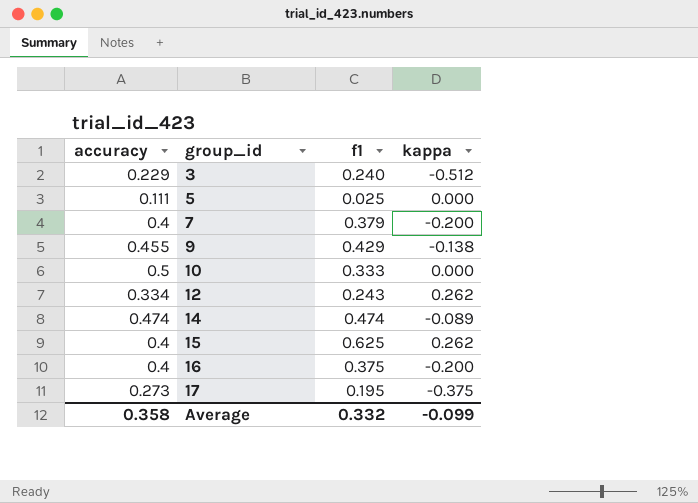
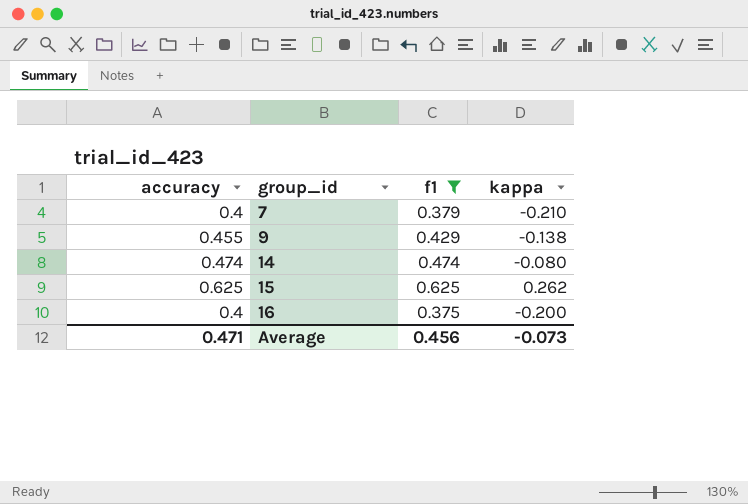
filter: none -> f1 >= 0.375
7 | kappa: -0.200 -> -0.210
14 | kappa: -0.089 -> -0.080
15 | accuracy: 0.4 -> 0.625
Average | accuracy: 0.358 -> 0.471
Average | f1: 0.332 -> 0.456
Average | kappa: -0.099 -> -0.073

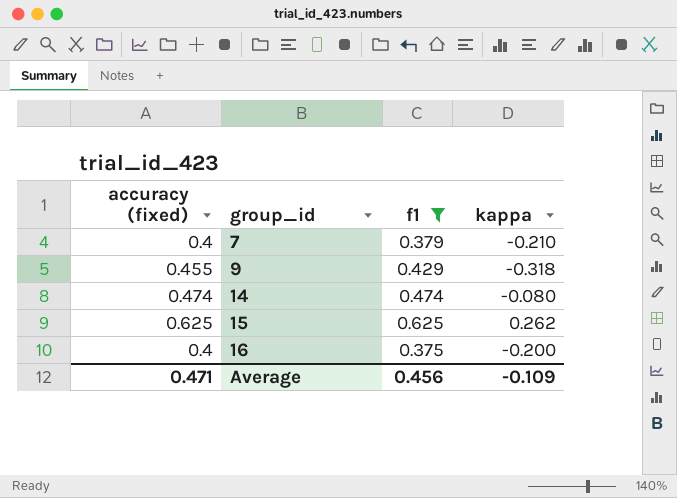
column name: accuracy -> accuracy (fixed)
9 | kappa: -0.138 -> -0.318
Average | kappa: -0.073 -> -0.109

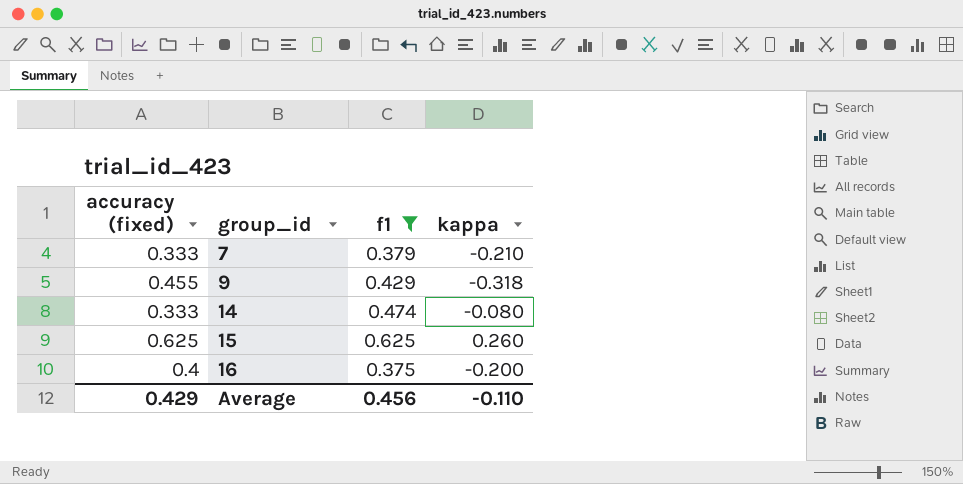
7 | accuracy (fixed): 0.4 -> 0.333
14 | accuracy (fixed): 0.474 -> 0.333
15 | kappa: 0.262 -> 0.260
Average | accuracy (fixed): 0.471 -> 0.429
Average | kappa: -0.109 -> -0.110

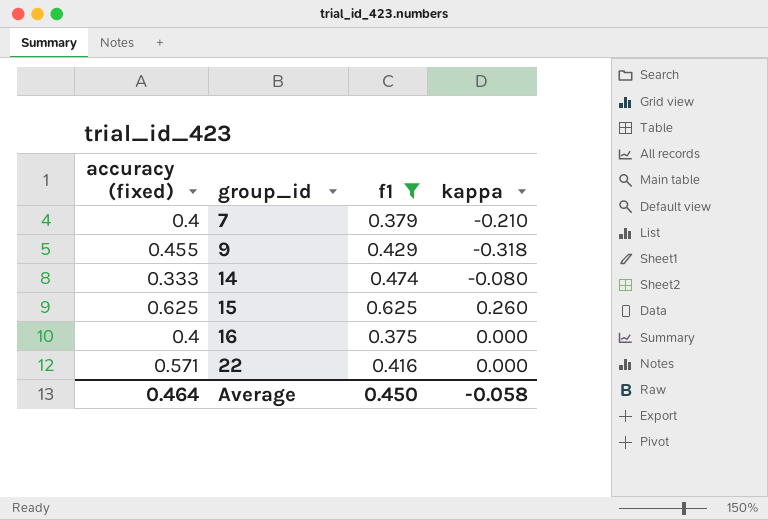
7 | accuracy (fixed): 0.333 -> 0.4
16 | kappa: -0.200 -> 0.000
row 22: none -> 0.571 | 0.416 | 0.000
Average | accuracy (fixed): 0.429 -> 0.464
Average | f1: 0.456 -> 0.450
Average | kappa: -0.110 -> -0.058

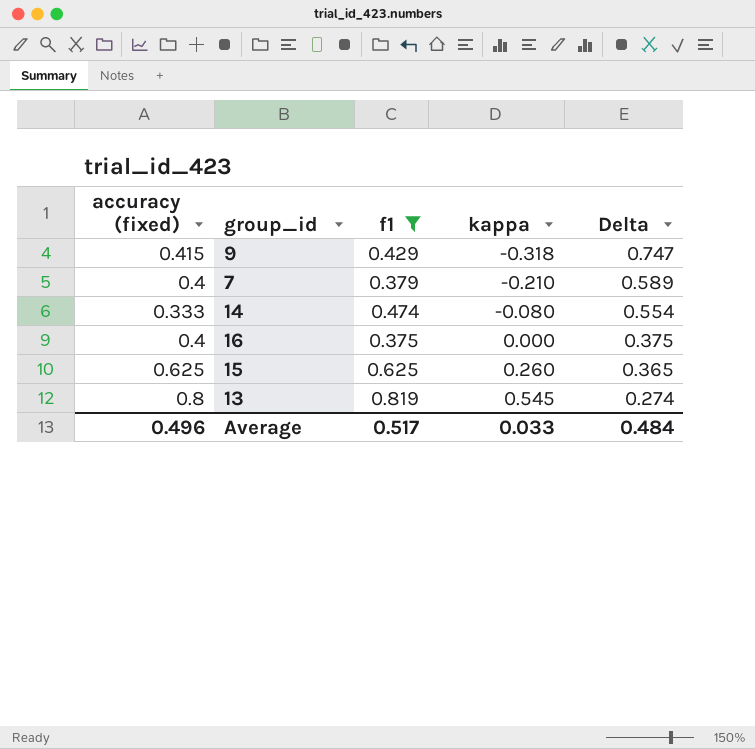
row order: group_id ascending -> kappa ascending
column Delta | formula: none -> [f1] - [kappa]
row 22: 0.571 | 0.416 | 0.000 -> none
9 | accuracy (fixed): 0.455 -> 0.415
row 13: none -> 0.8 | 0.819 | 0.545 | 0.274
Average | accuracy (fixed): 0.464 -> 0.496
Average | f1: 0.450 -> 0.517
Average | kappa: -0.058 -> 0.033

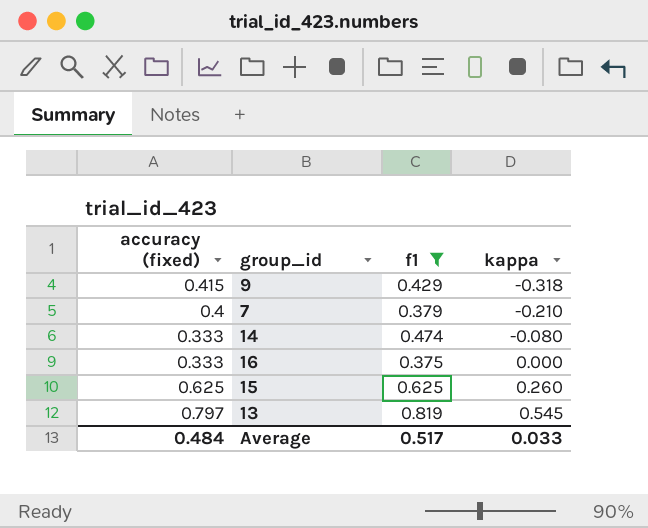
column Delta | formula: [f1] - [kappa] -> none
16 | accuracy (fixed): 0.4 -> 0.333
13 | accuracy (fixed): 0.8 -> 0.797
Average | accuracy (fixed): 0.496 -> 0.484

